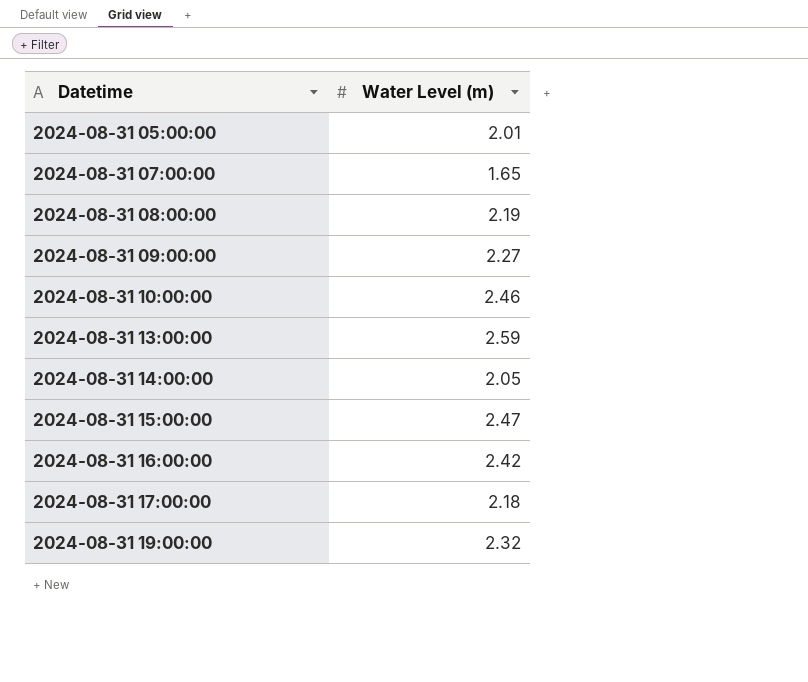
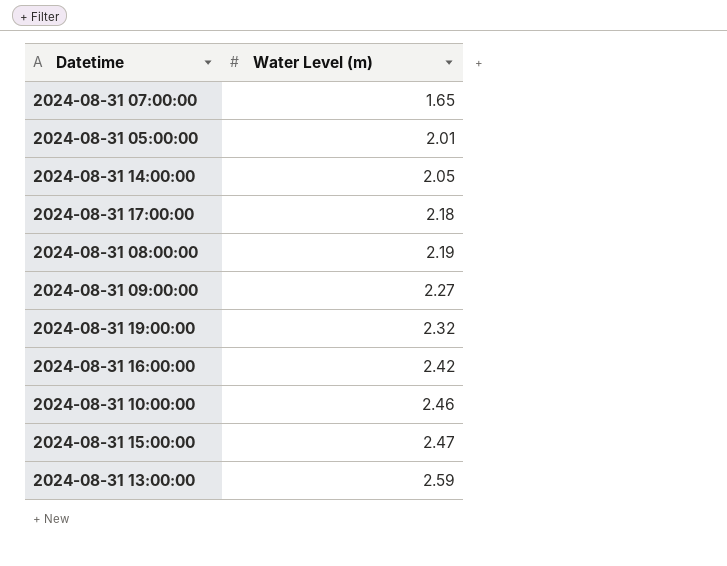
row order: Datetime ascending -> Water Level (m) ascending

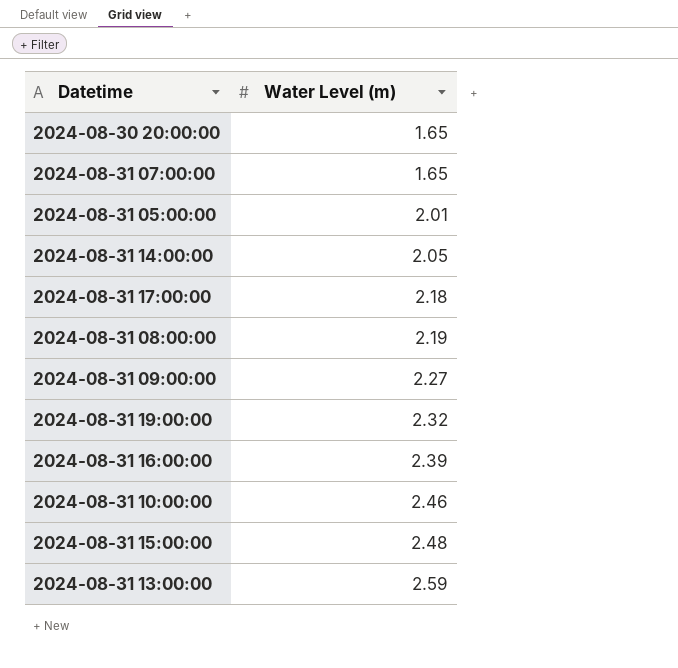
row 2024-08-30 20:00:00: none -> 1.65
2024-08-31 16:00:00 | Water Level (m): 2.42 -> 2.39
2024-08-31 15:00:00 | Water Level (m): 2.47 -> 2.48

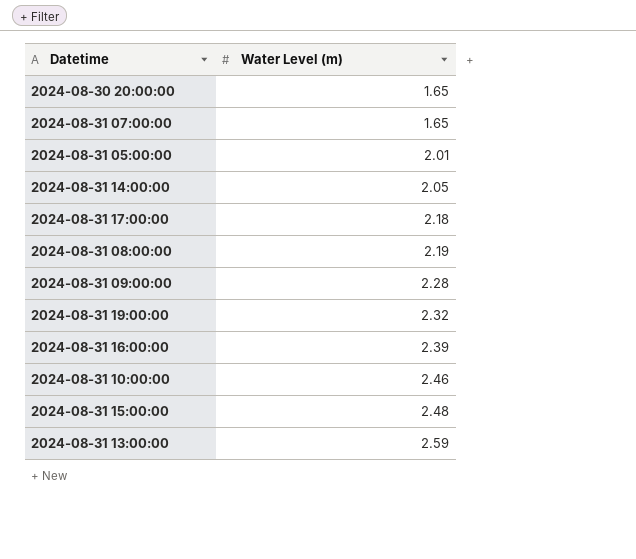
2024-08-31 09:00:00 | Water Level (m): 2.27 -> 2.28

